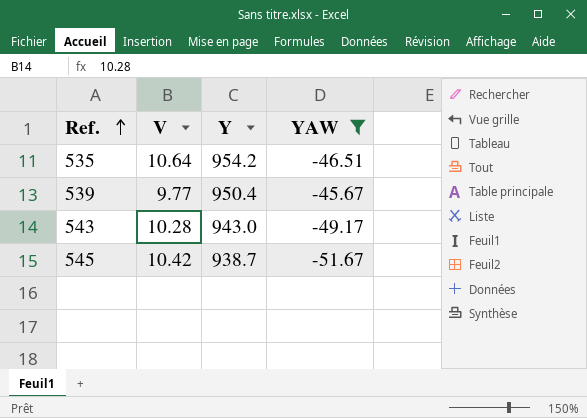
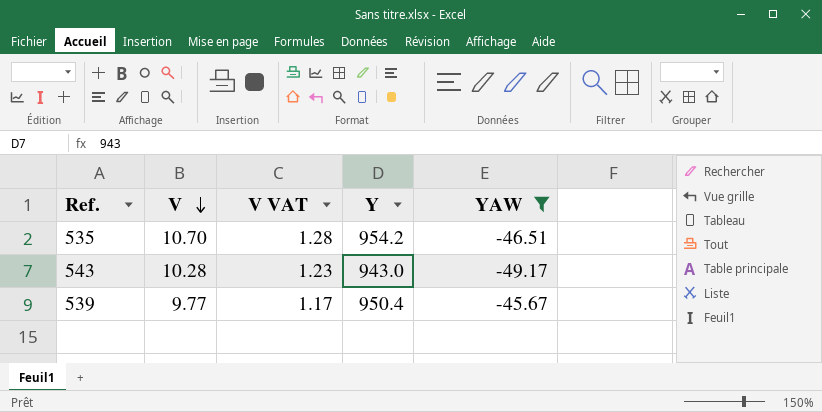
row order: Ref. ascending -> V descending
column V VAT | formula: none -> [V] * 0.12
row 545: 10.42 | 938.7 | -51.67 -> none
535 | V: 10.64 -> 10.70

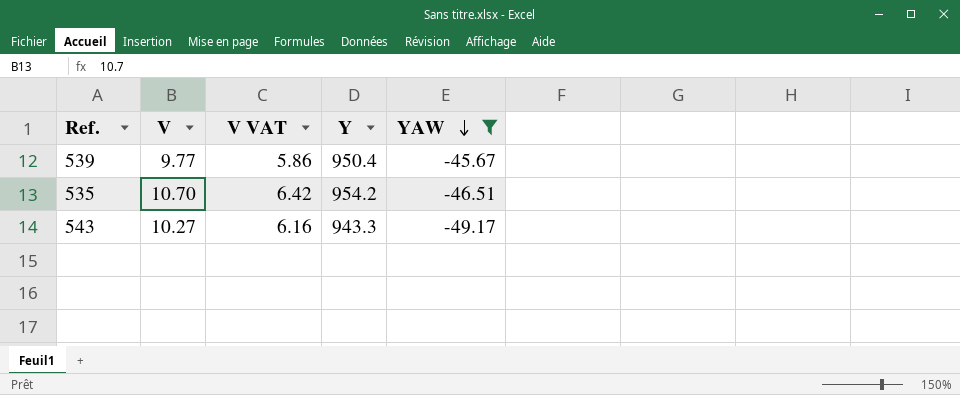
row order: V descending -> YAW descending
column V VAT | formula: [V] * 0.12 -> [V] * 0.6
543 | V: 10.28 -> 10.27
543 | Y: 943.0 -> 943.3

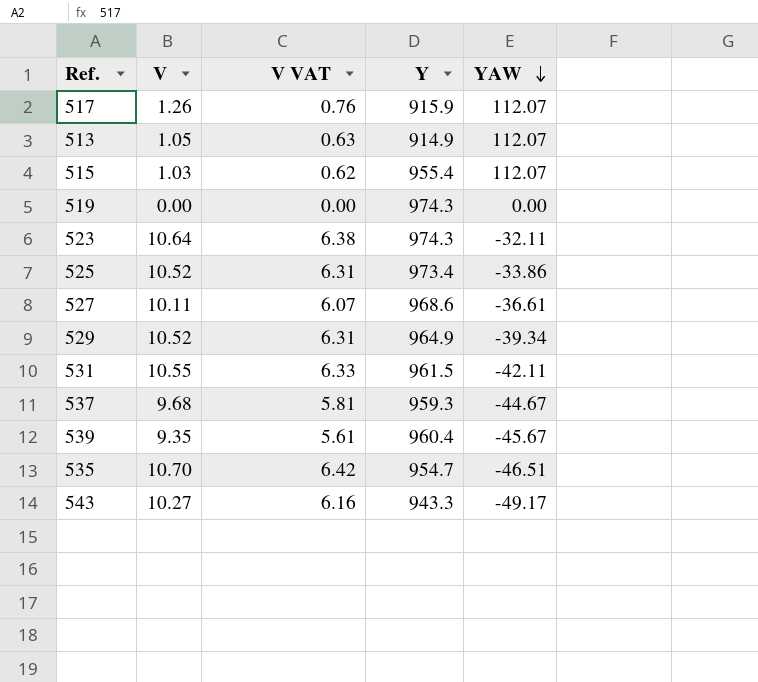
filter: YAW <= -45.67 -> none
539 | V: 9.77 -> 9.35
539 | V VAT: 5.86 -> 5.61
539 | Y: 950.4 -> 960.4
535 | Y: 954.2 -> 954.7

